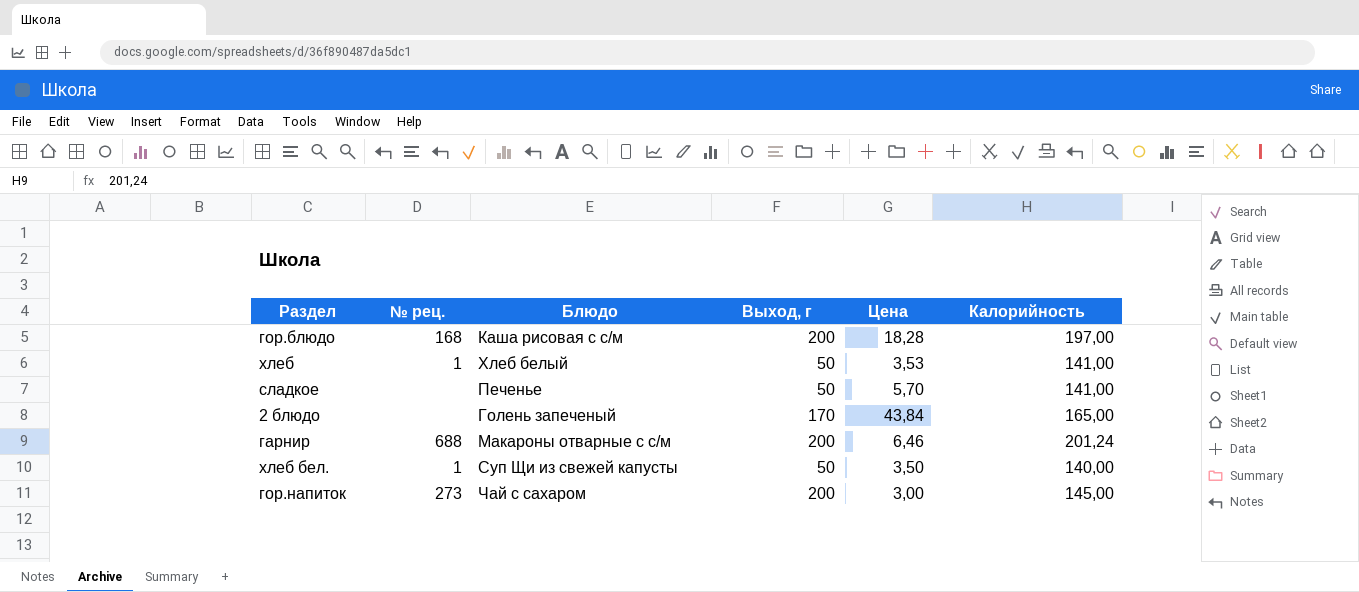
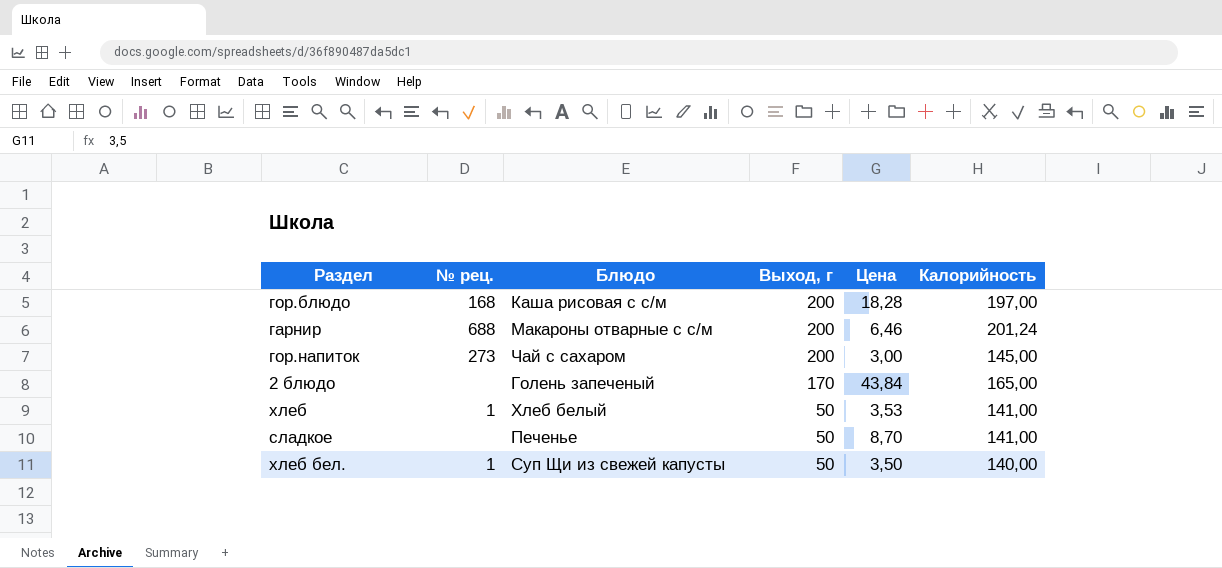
row order: none -> Выход, г descending
сладкое | Цена: 5,70 -> 8,70

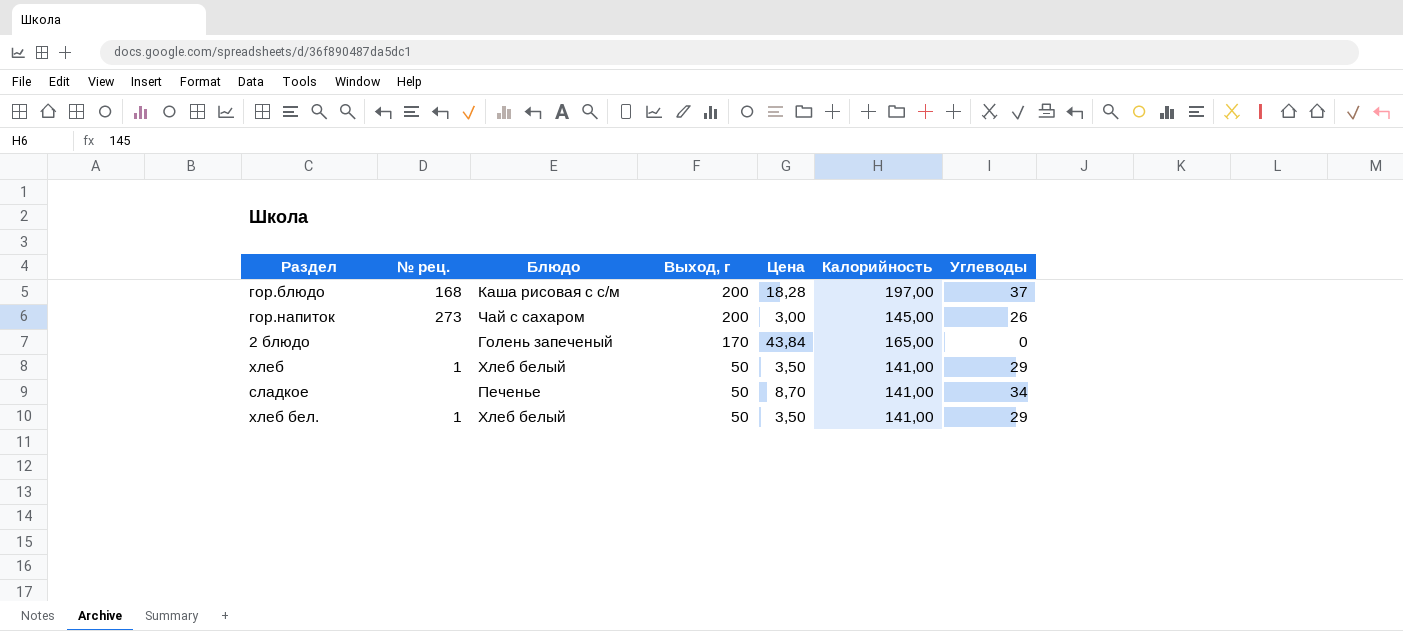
column Углеводы | position: none -> 7
row гарнир: 688 | Макароны отварные с с/м | 200 | 6,46 | 201,24 -> none
хлеб | Цена: 3,53 -> 3,50
хлеб бел. | Блюдо: Суп Щи из свежей капусты -> Хлеб белый
хлеб бел. | Калорийность: 140,00 -> 141,00

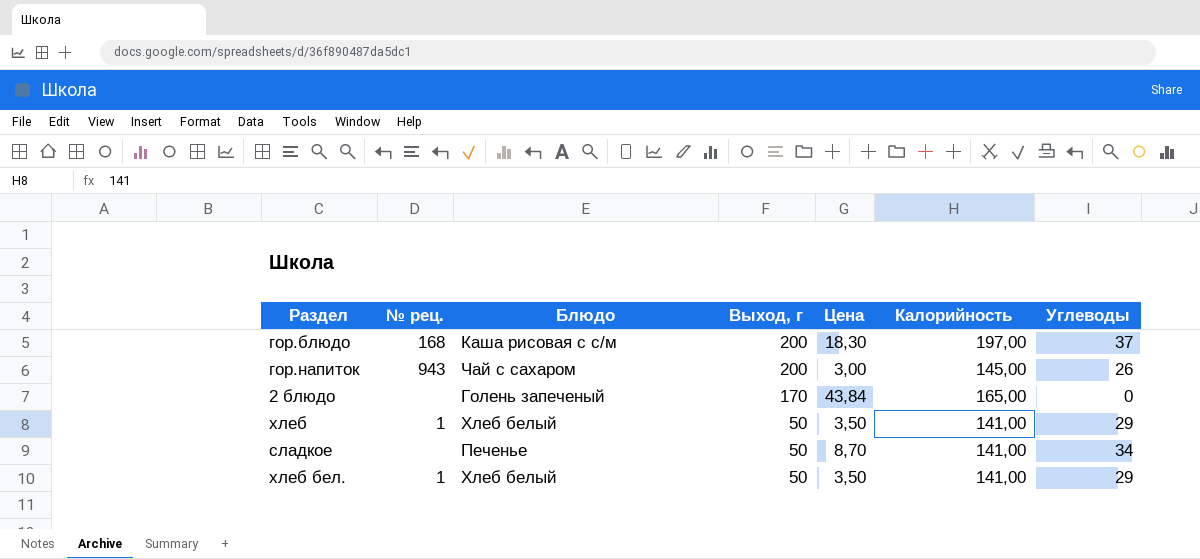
гор.блюдо | Цена: 18,28 -> 18,30
гор.напиток | № рец.: 273 -> 943

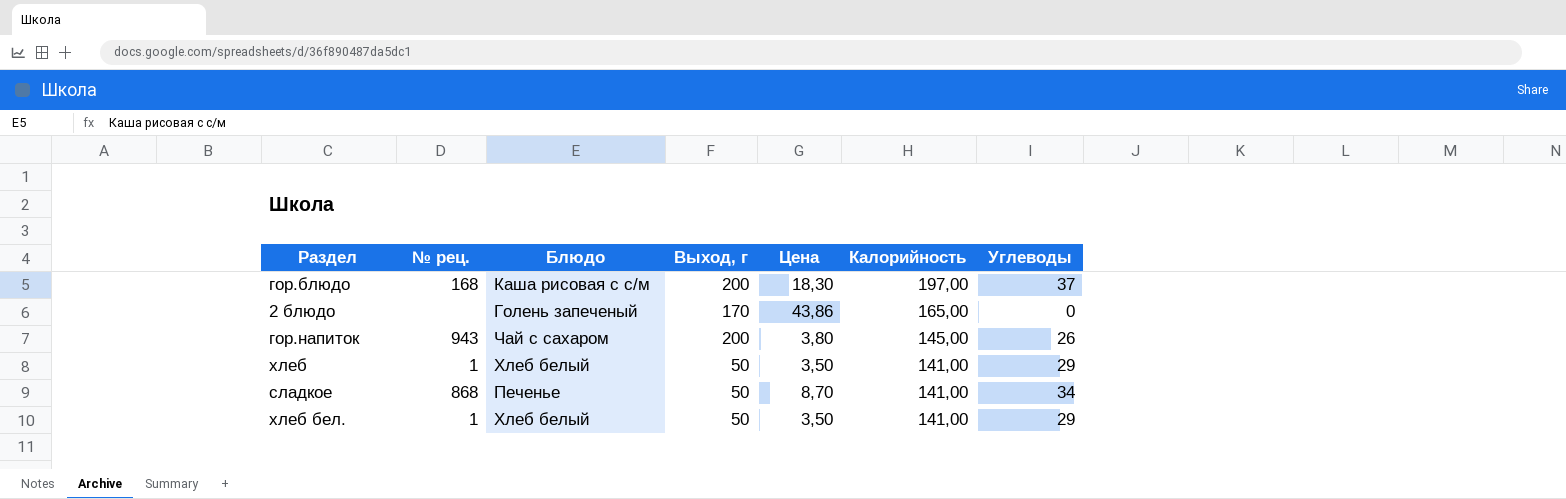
row order: Выход, г descending -> Калорийность descending
2 блюдо | Цена: 43,84 -> 43,86
гор.напиток | Цена: 3,00 -> 3,80
сладкое | № рец.: none -> 868

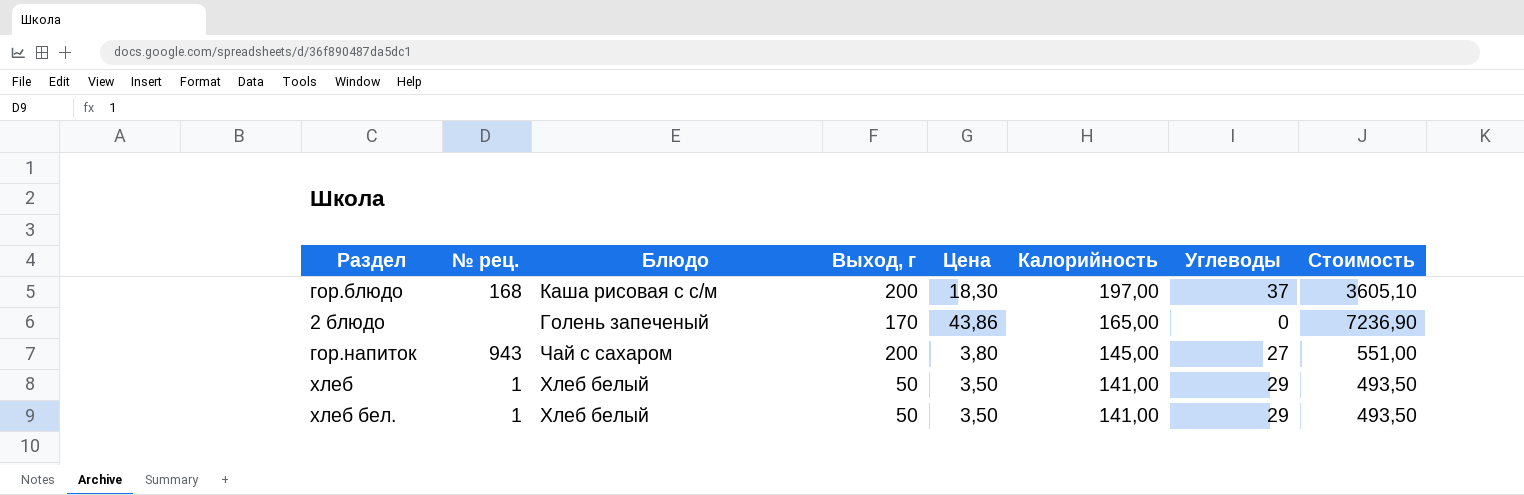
column Стоимость | formula: none -> [Цена] * [Калорийность]
row сладкое: 868 | Печенье | 50 | 8,70 | 141,00 | 34 -> none
гор.напиток | Углеводы: 26 -> 27

